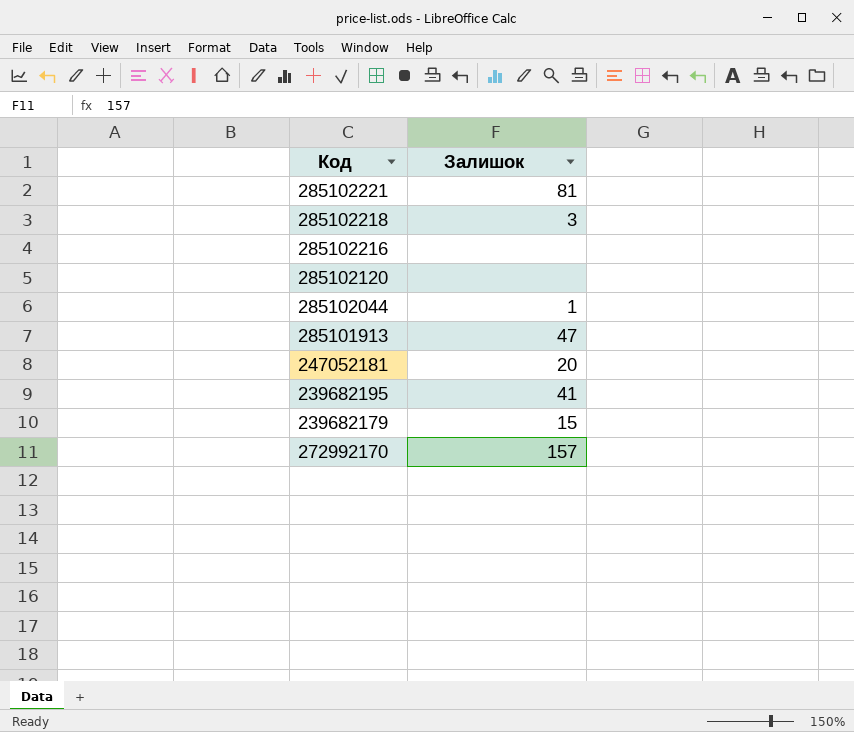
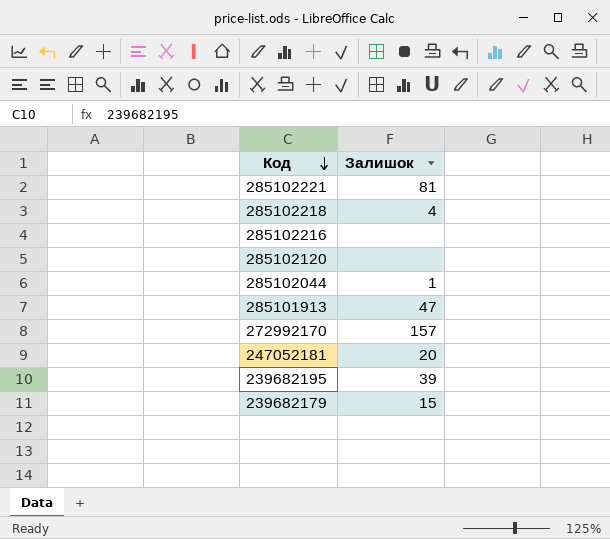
row order: none -> Код descending
285102218 | Залишок: 3 -> 4
239682195 | Залишок: 41 -> 39

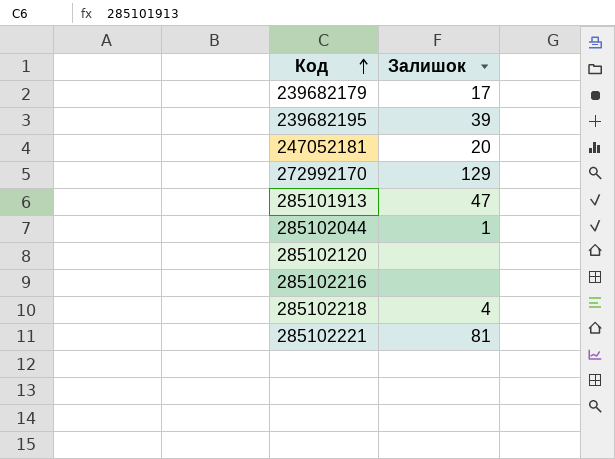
row order: Код descending -> Код ascending
239682179 | Залишок: 15 -> 17
272992170 | Залишок: 157 -> 129

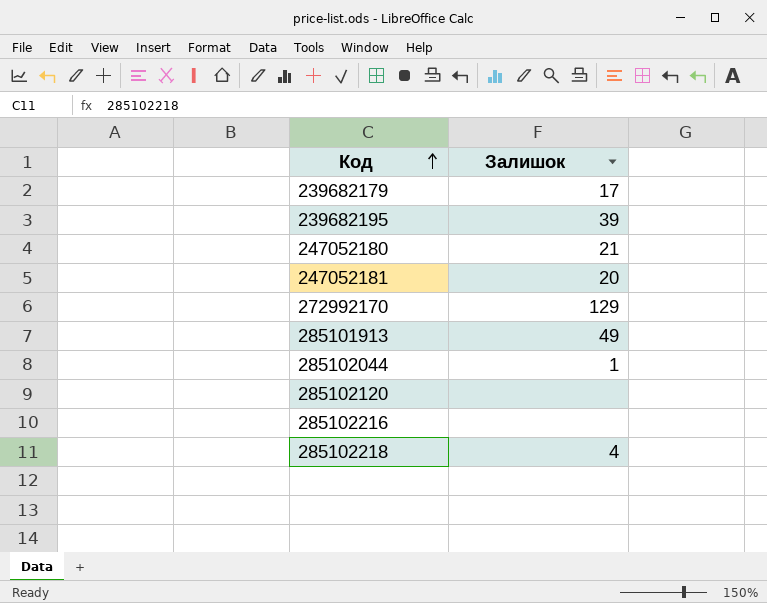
row 285102221: 81 -> none
row 247052180: none -> 21
285101913 | Залишок: 47 -> 49

